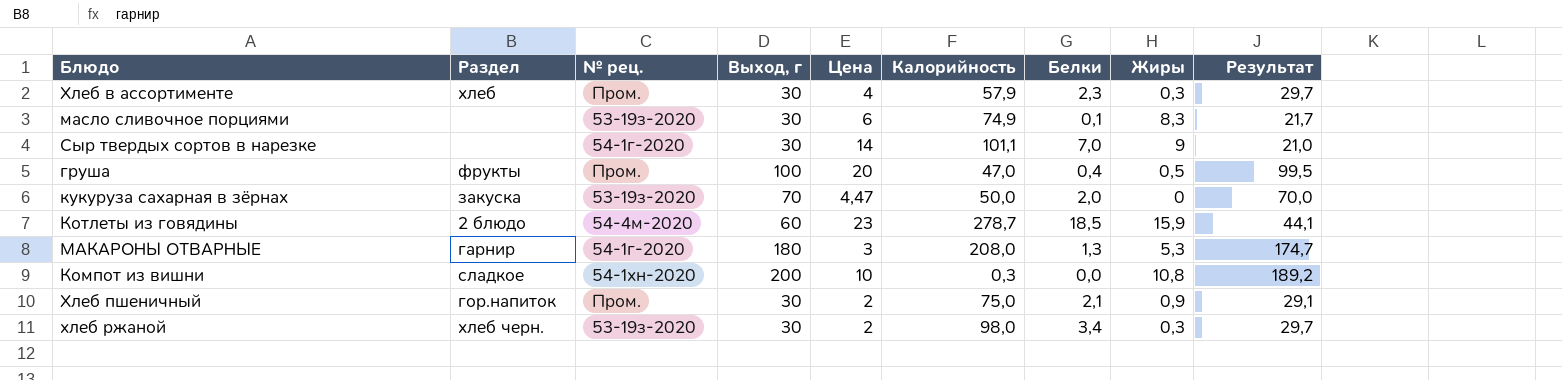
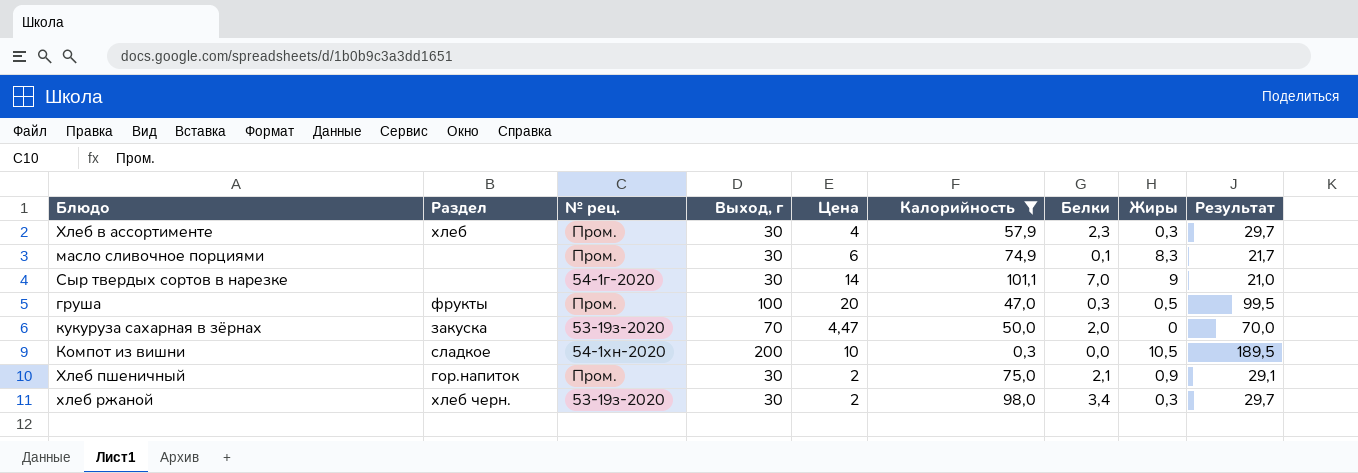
filter: none -> Калорийность <= 101,1
масло сливочное порциями | № рец.: 53-19з-2020 -> Пром.
груша | Белки: 0,4 -> 0,3
Компот из вишни | Жиры: 10,8 -> 10,5
Компот из вишни | Результат: 189,2 -> 189,5

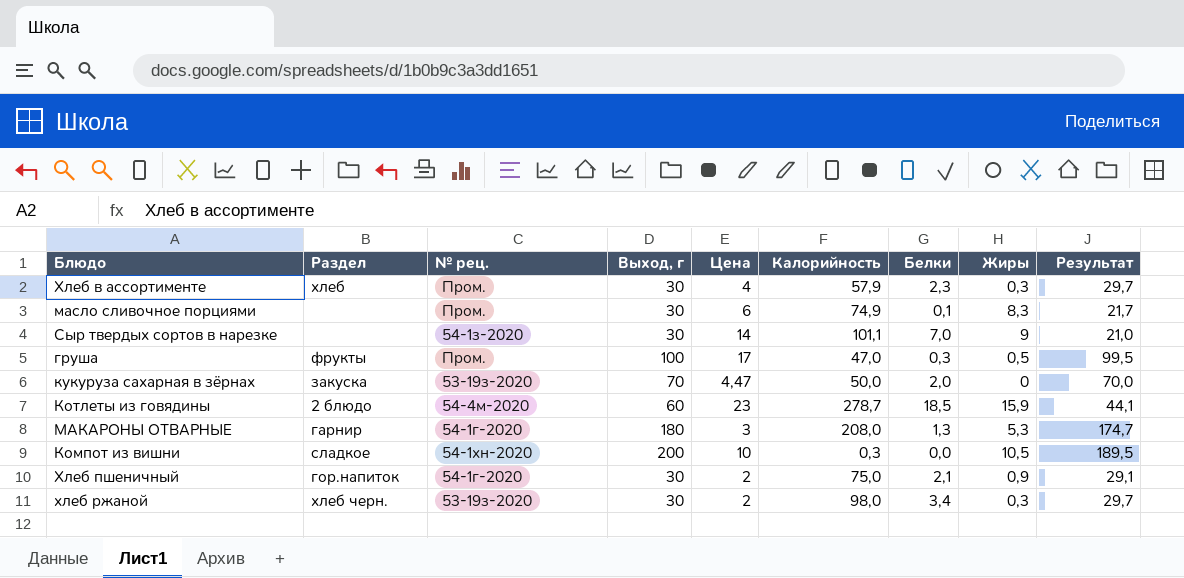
filter: Калорийность <= 101,1 -> none
Сыр твердых сортов в нарезке | № рец.: 54-1г-2020 -> 54-1з-2020
груша | Цена: 20 -> 17
Хлеб пшеничный | № рец.: Пром. -> 54-1г-2020

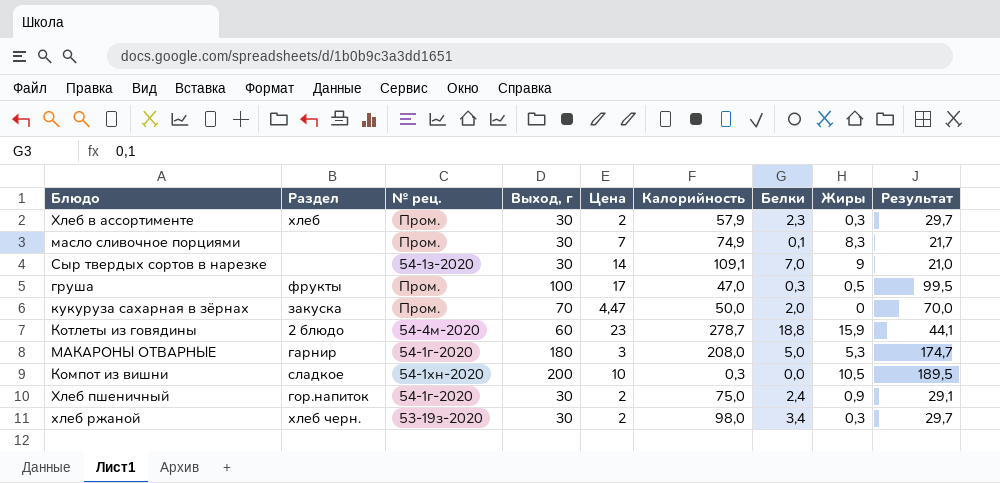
Хлеб в ассортименте | Цена: 4 -> 2
масло сливочное порциями | Цена: 6 -> 7
Сыр твердых сортов в нарезке | Калорийность: 101,1 -> 109,1
кукуруза сахарная в зёрнах | № рец.: 53-19з-2020 -> Пром.
Котлеты из говядины | Белки: 18,5 -> 18,8
МАКАРОНЫ ОТВАРНЫЕ | Белки: 1,3 -> 5,0
Хлеб пшеничный | Белки: 2,1 -> 2,4

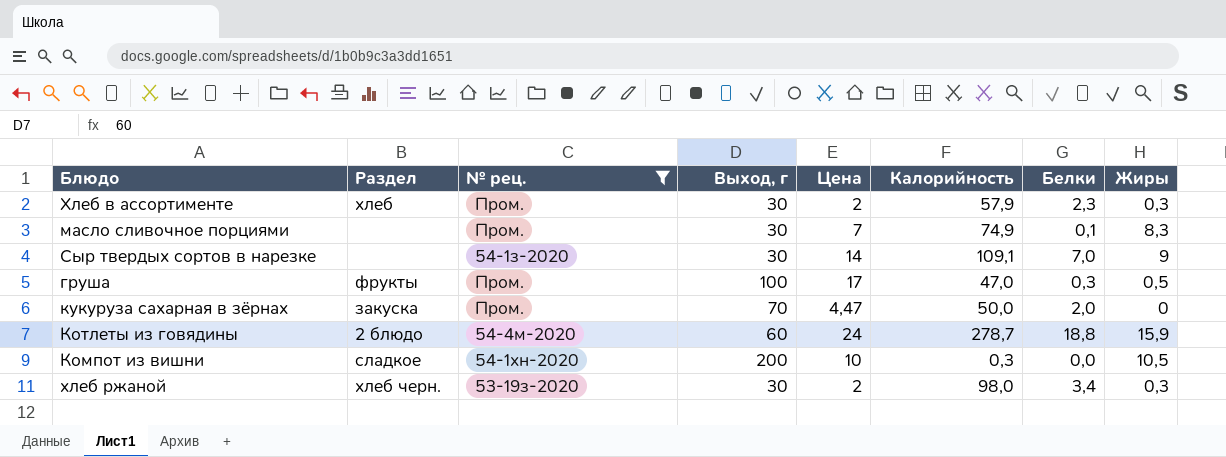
filter: none -> № рец. != 54-1г-2020
column Результат | formula: [Выход, г] - [Жиры] -> none
Котлеты из говядины | Цена: 23 -> 24

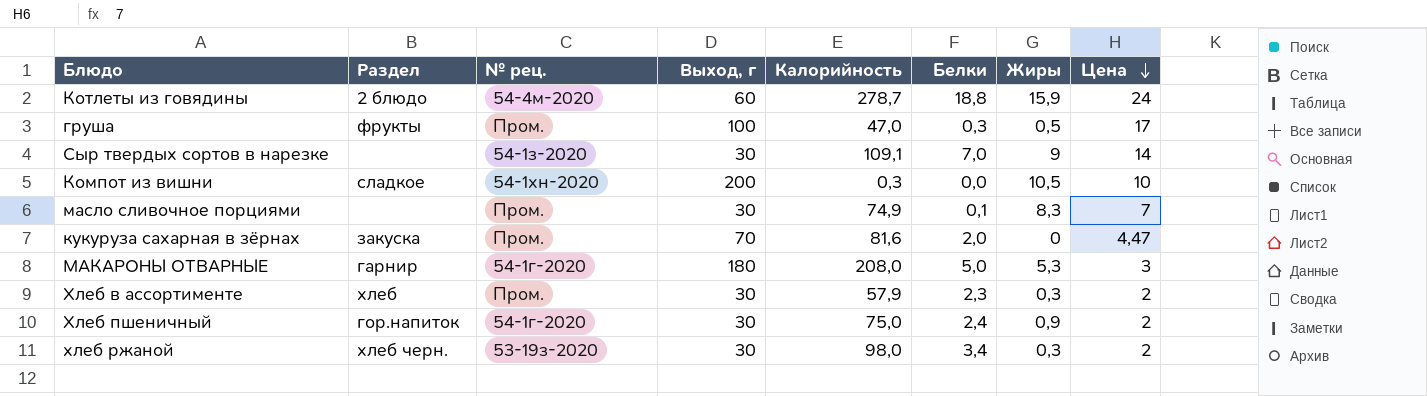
filter: № рец. != 54-1г-2020 -> none
row order: none -> Цена descending
column Цена | position: 5 -> 8
кукуруза сахарная в зёрнах | Калорийность: 50,0 -> 81,6

